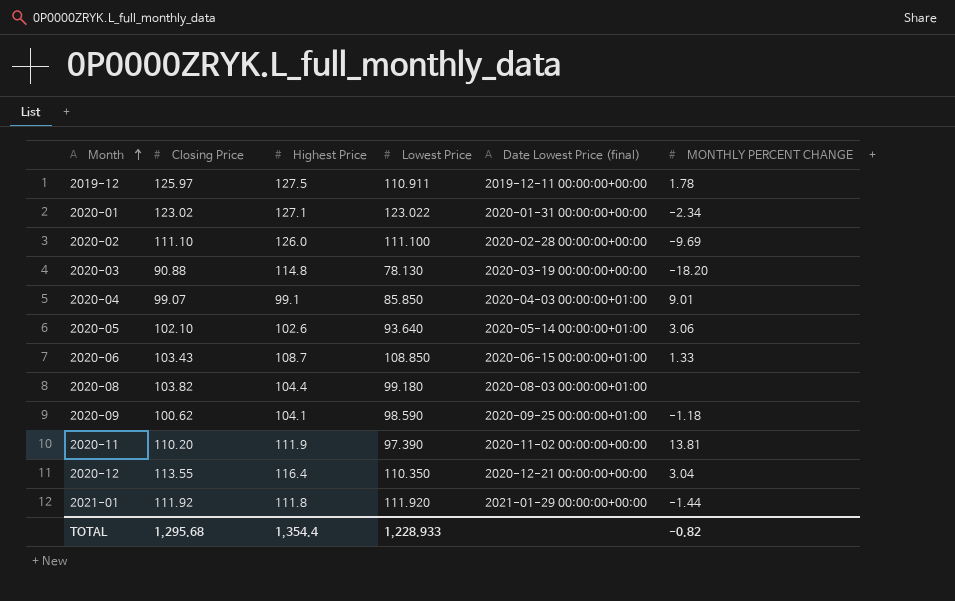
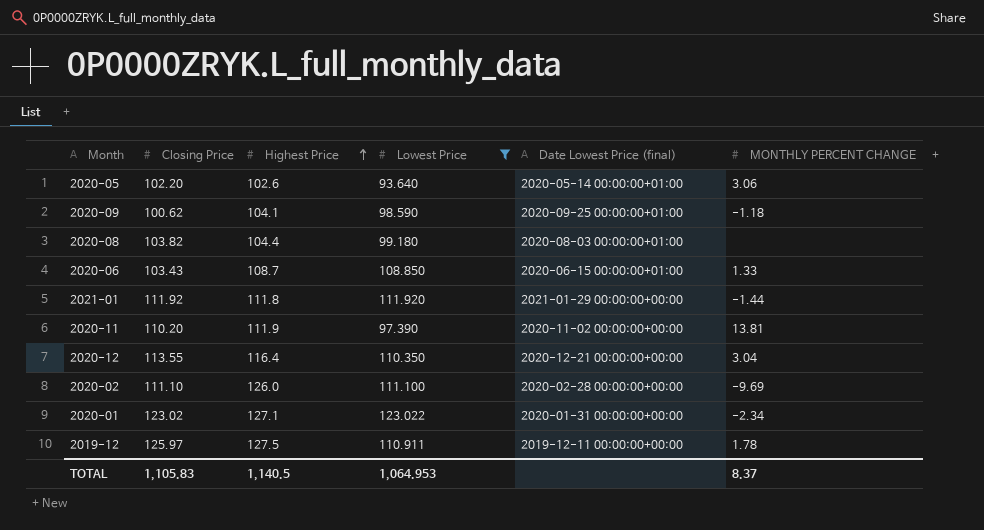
filter: none -> Lowest Price >= 93.640
row order: Month ascending -> Highest Price ascending
2020-05 | Closing Price: 102.10 -> 102.20
TOTAL | Closing Price: 1,295.68 -> 1,105.83
TOTAL | Highest Price: 1,354.4 -> 1,140.5
TOTAL | Lowest Price: 1,228.933 -> 1,064.953
TOTAL | MONTHLY PERCENT CHANGE: -0.82 -> 8.37

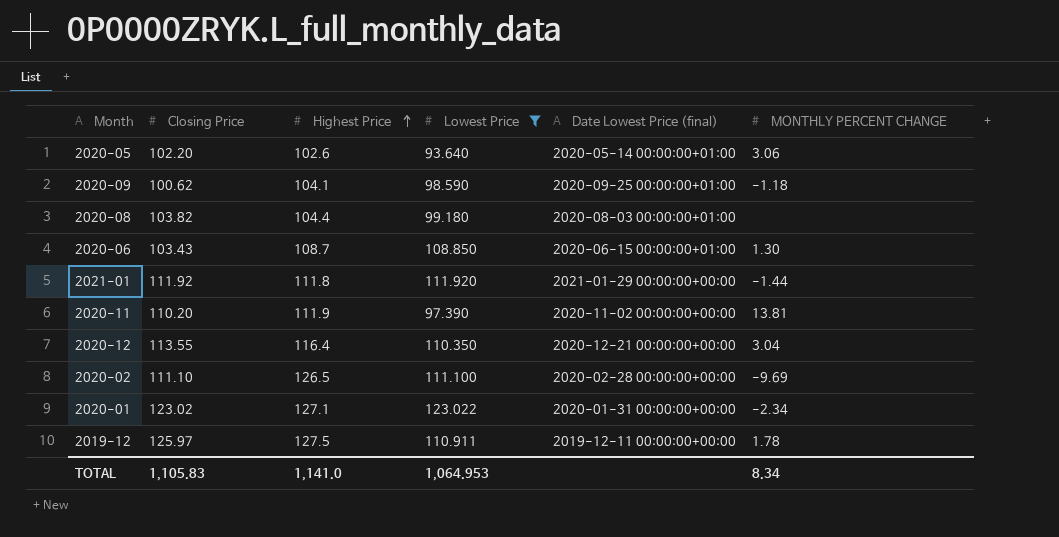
2020-06 | MONTHLY PERCENT CHANGE: 1.33 -> 1.30
2020-02 | Highest Price: 126.0 -> 126.5
TOTAL | Highest Price: 1,140.5 -> 1,141.0
TOTAL | MONTHLY PERCENT CHANGE: 8.37 -> 8.34

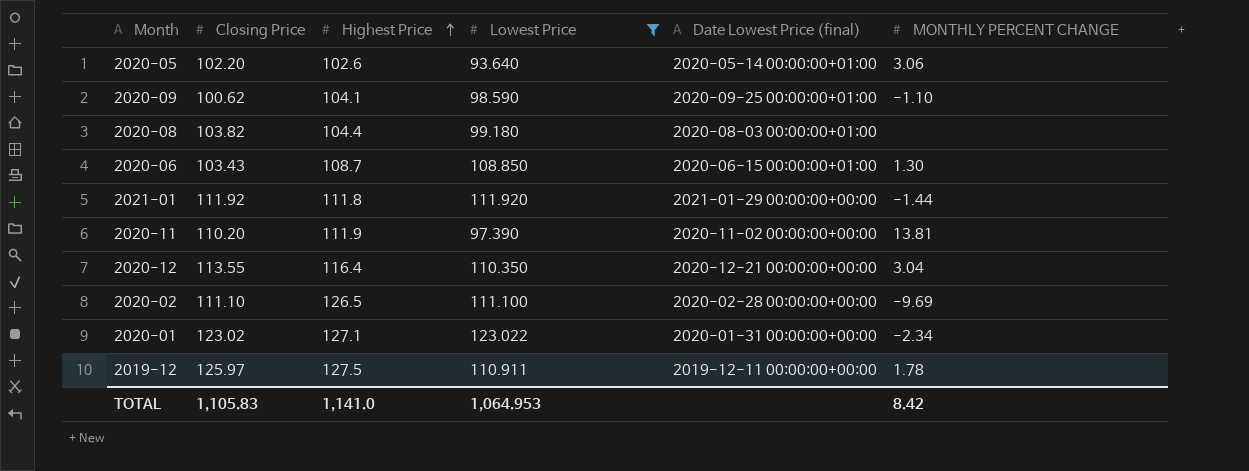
2020-09 | MONTHLY PERCENT CHANGE: -1.18 -> -1.10
TOTAL | MONTHLY PERCENT CHANGE: 8.34 -> 8.42

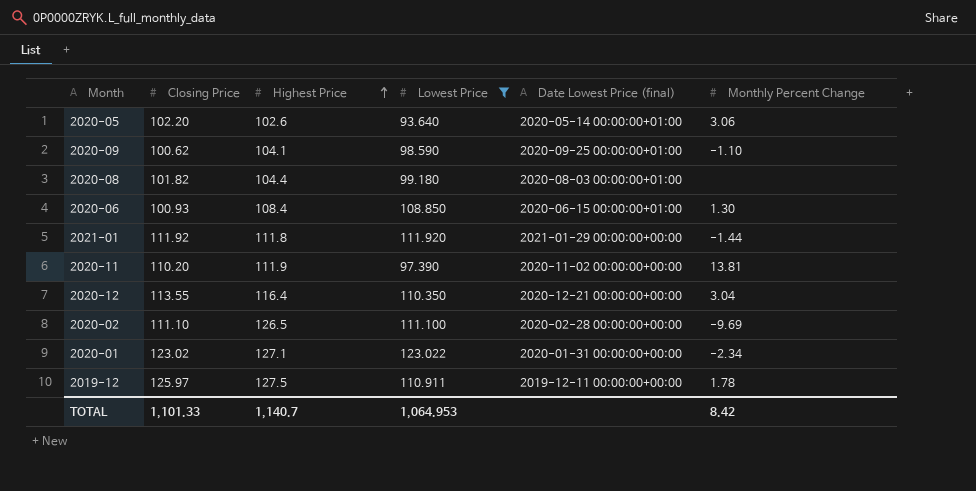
column name: MONTHLY PERCENT CHANGE -> Monthly Percent Change
2020-08 | Closing Price: 103.82 -> 101.82
2020-06 | Closing Price: 103.43 -> 100.93
2020-06 | Highest Price: 108.7 -> 108.4
TOTAL | Closing Price: 1,105.83 -> 1,101.33
TOTAL | Highest Price: 1,141.0 -> 1,140.7

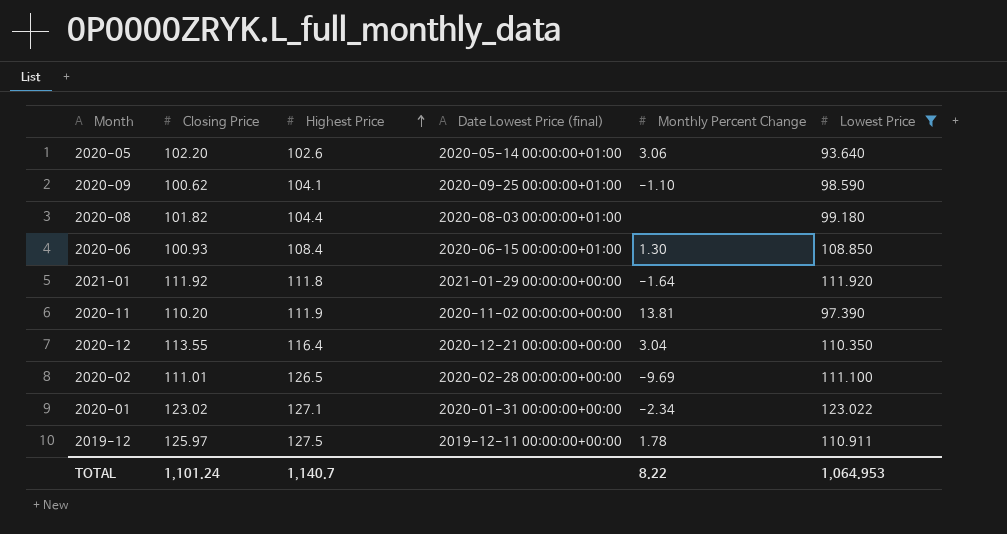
column Lowest Price | position: 4 -> 6
2021-01 | Monthly Percent Change: -1.44 -> -1.64
2020-02 | Closing Price: 111.10 -> 111.01
TOTAL | Closing Price: 1,101.33 -> 1,101.24
TOTAL | Monthly Percent Change: 8.42 -> 8.22

